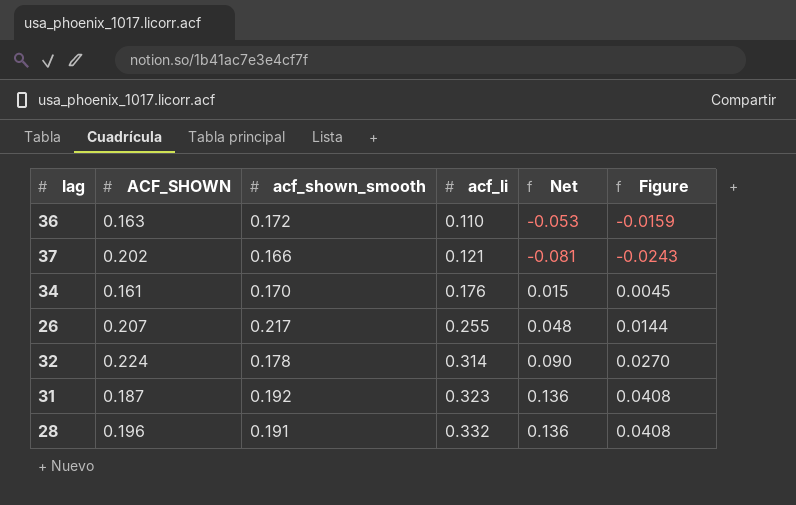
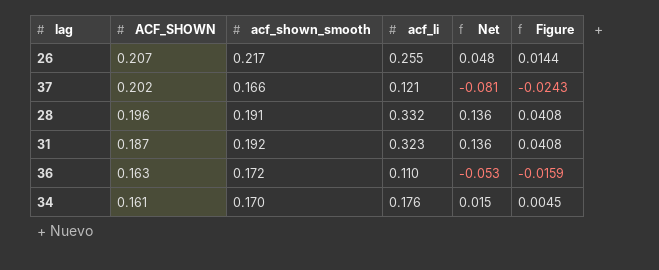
row order: acf_li ascending -> ACF_SHOWN descending
row 32: 0.224 | 0.178 | 0.314 | 0.090 | 0.0270 -> none

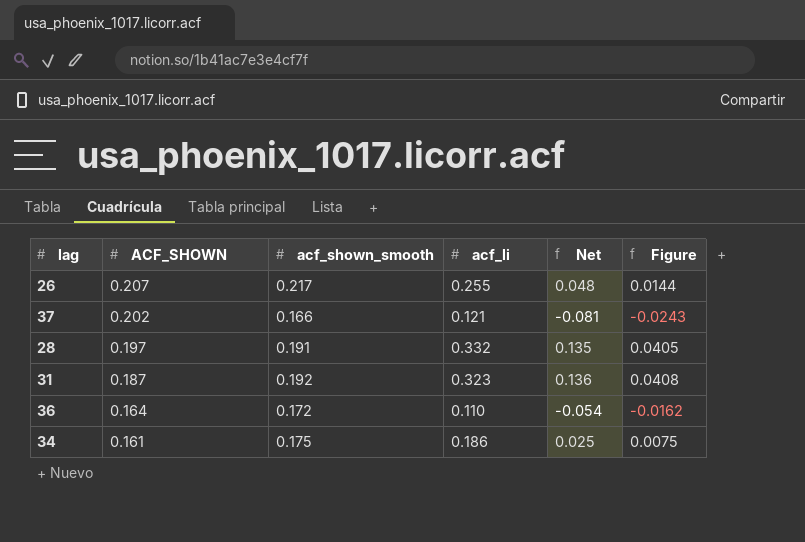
28 | ACF_SHOWN: 0.196 -> 0.197
28 | Net: 0.136 -> 0.135
28 | Figure: 0.0408 -> 0.0405
36 | ACF_SHOWN: 0.163 -> 0.164
36 | Net: -0.053 -> -0.054
36 | Figure: -0.0159 -> -0.0162
34 | acf_shown_smooth: 0.170 -> 0.175
34 | acf_li: 0.176 -> 0.186
34 | Net: 0.015 -> 0.025
34 | Figure: 0.0045 -> 0.0075

